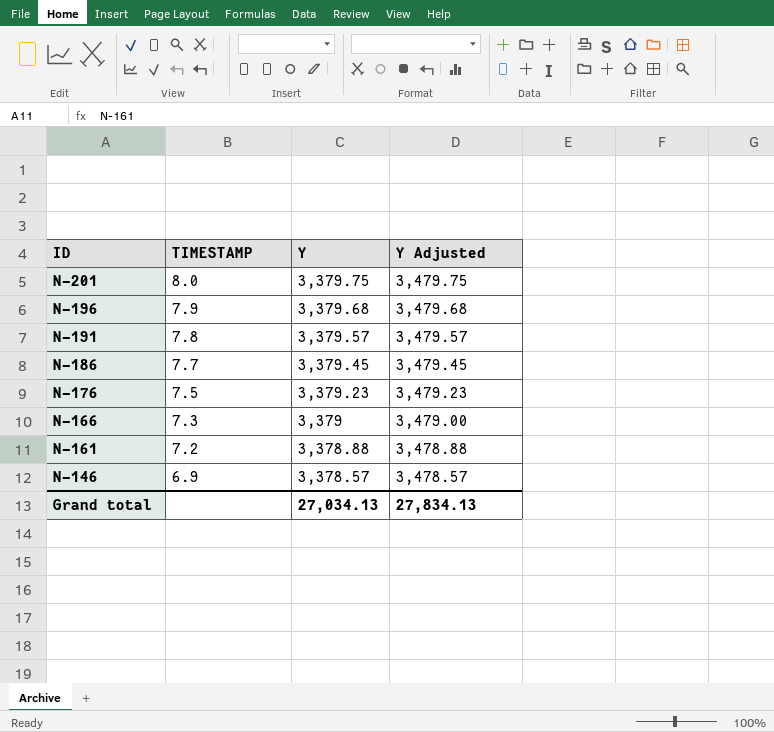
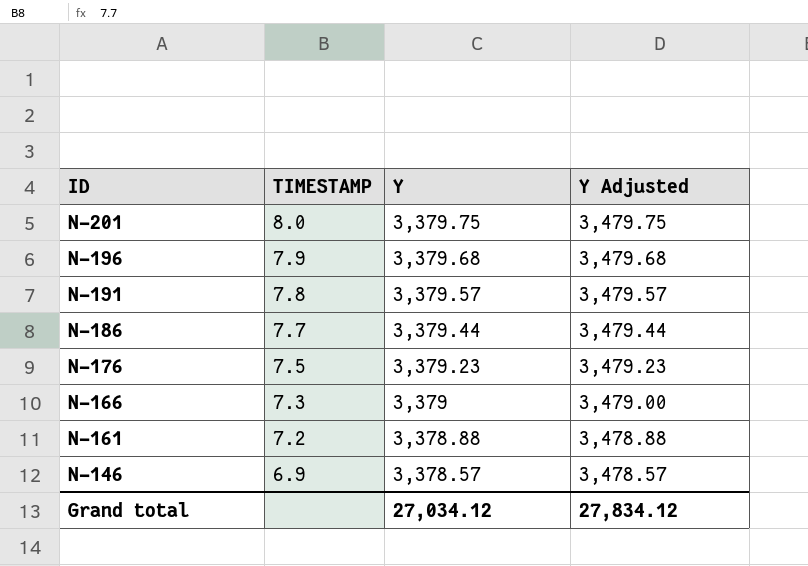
N-186 | Y: 3,379.45 -> 3,379.44
N-186 | Y Adjusted: 3,479.45 -> 3,479.44
Grand total | Y: 27,034.13 -> 27,034.12
Grand total | Y Adjusted: 27,834.13 -> 27,834.12

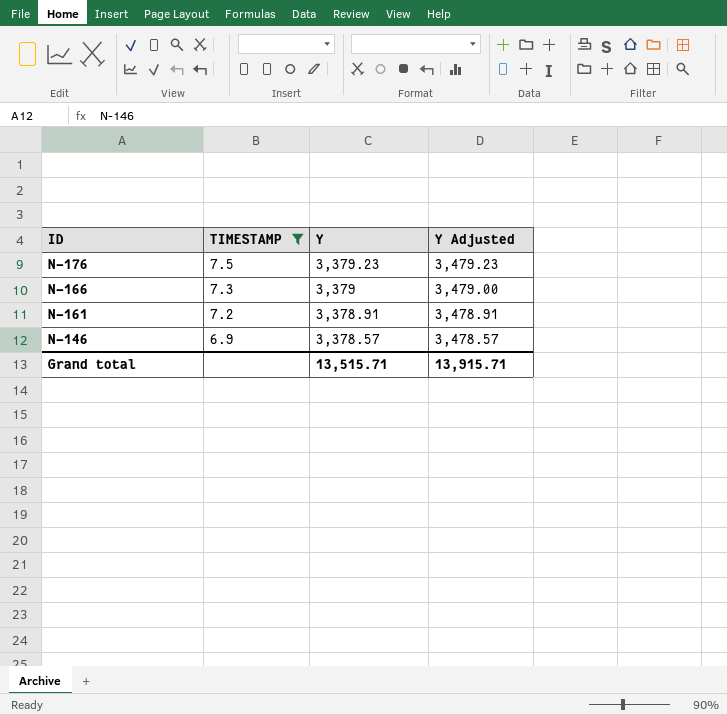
filter: none -> TIMESTAMP <= 7.5
N-161 | Y: 3,378.88 -> 3,378.91
N-161 | Y Adjusted: 3,478.88 -> 3,478.91
Grand total | Y: 27,034.12 -> 13,515.71
Grand total | Y Adjusted: 27,834.12 -> 13,915.71

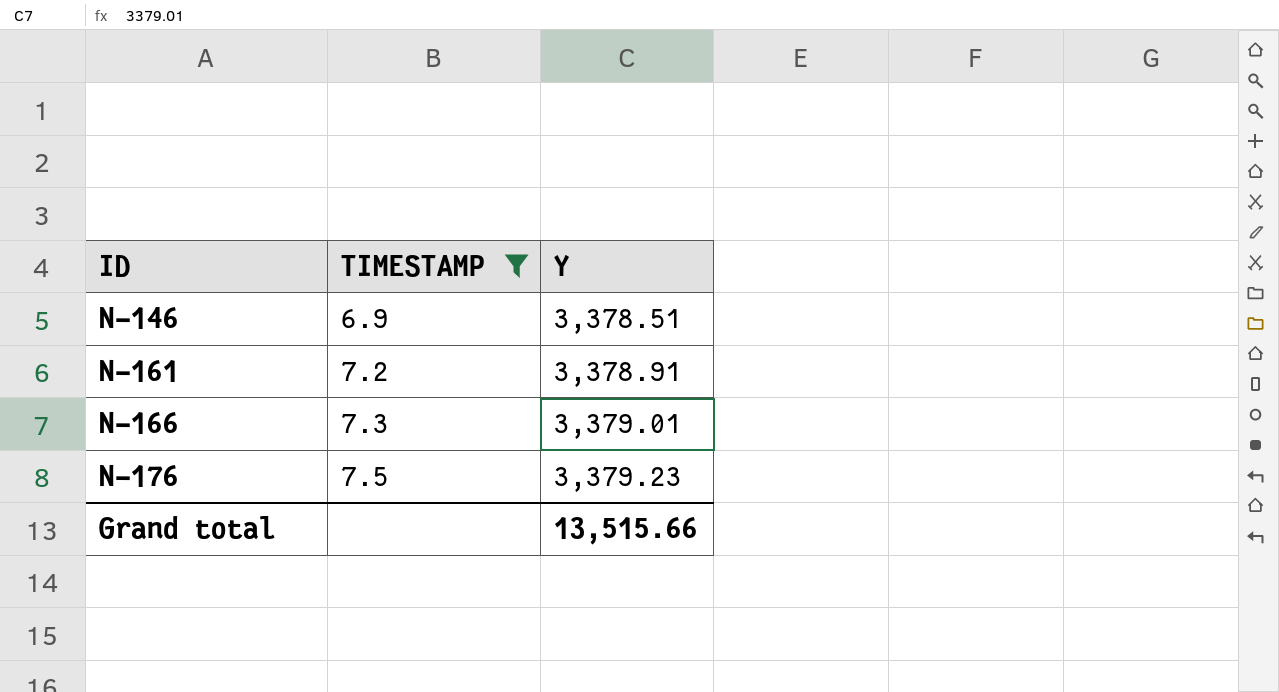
row order: ID descending -> ID ascending
column Y Adjusted | formula: [Y] + 100 -> none
N-146 | Y: 3,378.57 -> 3,378.51
N-166 | Y: 3,379 -> 3,379.01
Grand total | Y: 13,515.71 -> 13,515.66

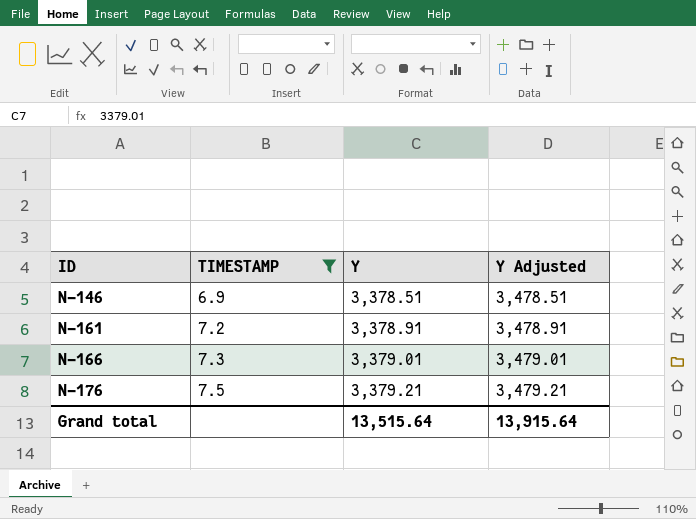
column Y Adjusted | formula: none -> [Y] + 100
N-176 | Y: 3,379.23 -> 3,379.21
Grand total | Y: 13,515.66 -> 13,515.64

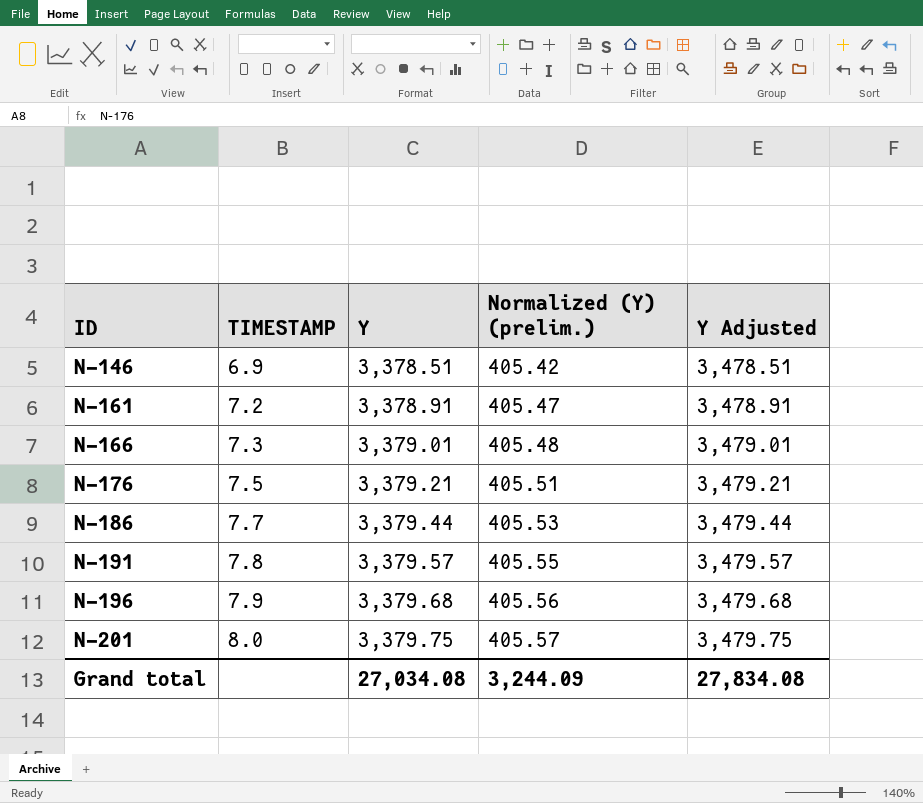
filter: TIMESTAMP <= 7.5 -> none
column Normalized (Y) (prelim.) | formula: none -> [Y] * 0.12
Grand total | Y: 13,515.64 -> 27,034.08
Grand total | Y Adjusted: 13,915.64 -> 27,834.08

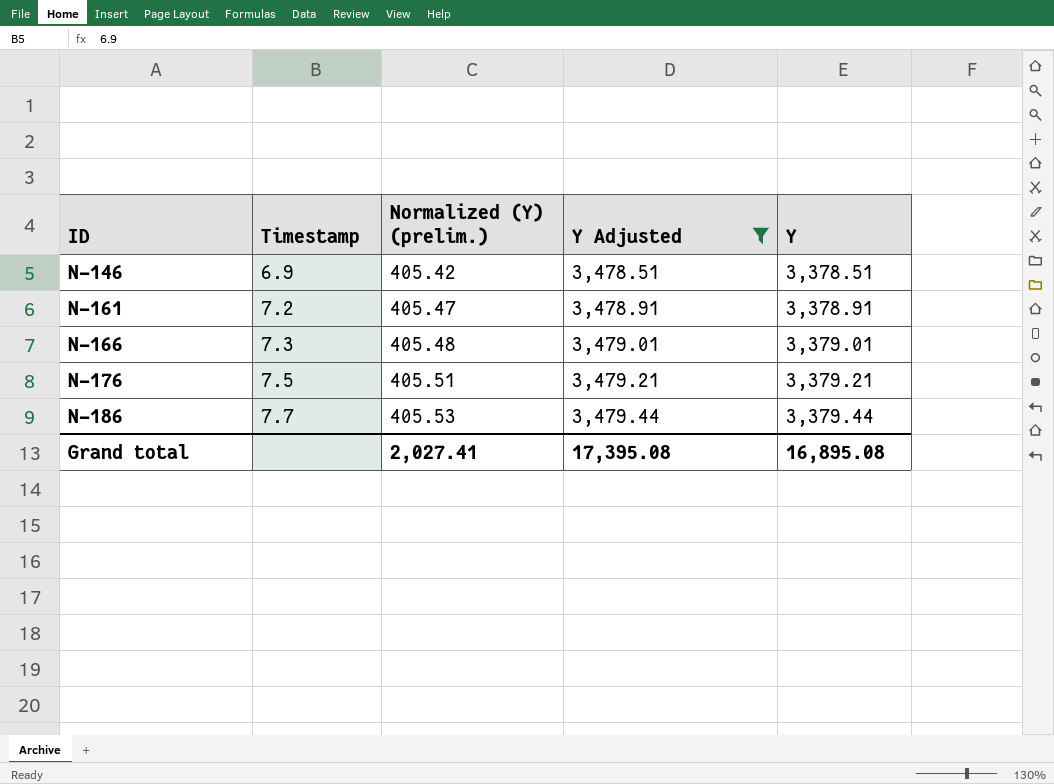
filter: none -> Y Adjusted <= 3,479.44
column name: TIMESTAMP -> Timestamp
column Y | position: 3 -> 5
Grand total | Normalized (Y) (prelim.): 3,244.09 -> 2,027.41
Grand total | Y Adjusted: 27,834.08 -> 17,395.08
Grand total | Y: 27,034.08 -> 16,895.08

